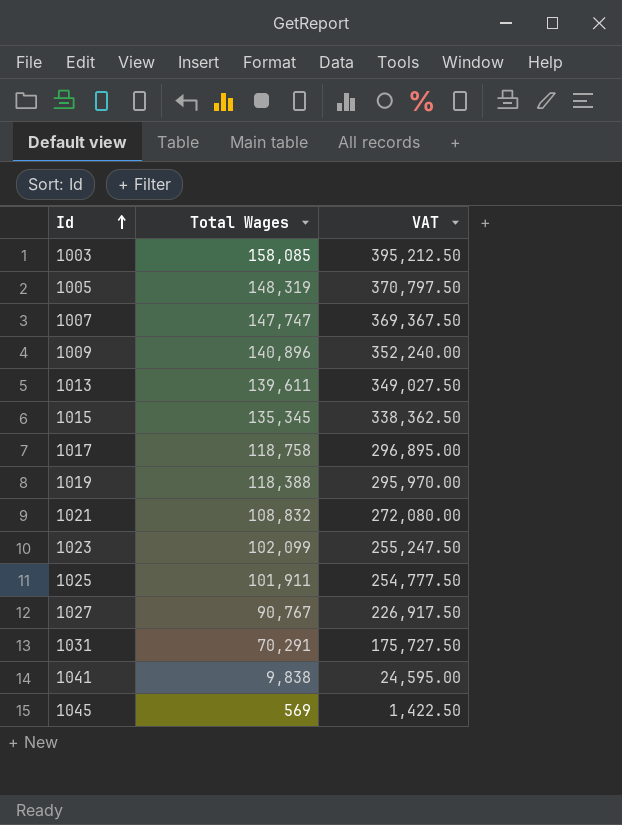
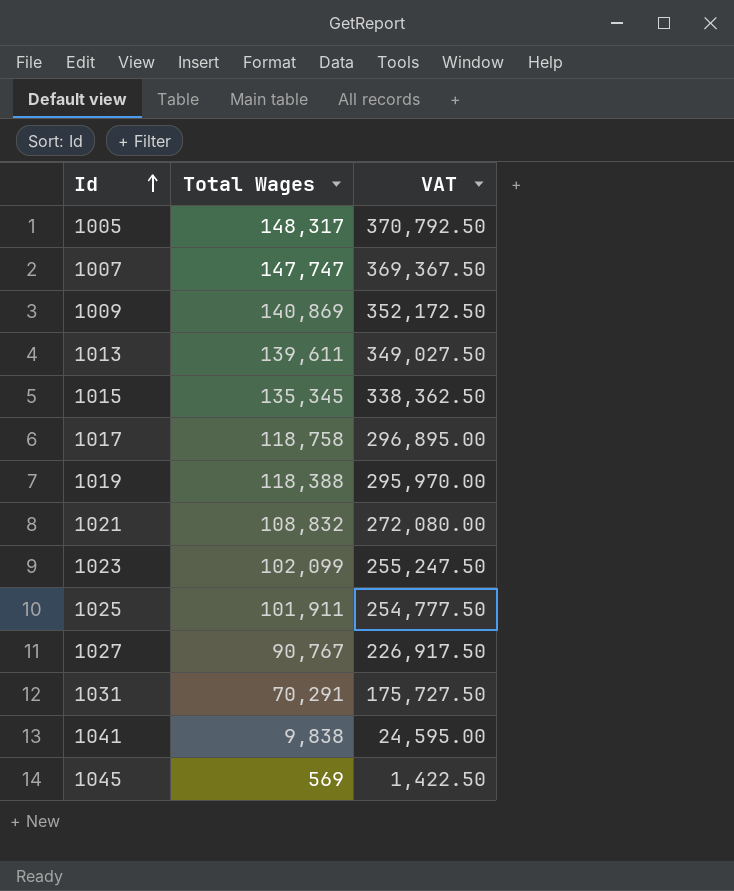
row 1003: 158,085 | 395,212.50 -> none
1005 | Total Wages: 148,319 -> 148,317
1005 | VAT: 370,797.50 -> 370,792.50
1009 | Total Wages: 140,896 -> 140,869
1009 | VAT: 352,240.00 -> 352,172.50

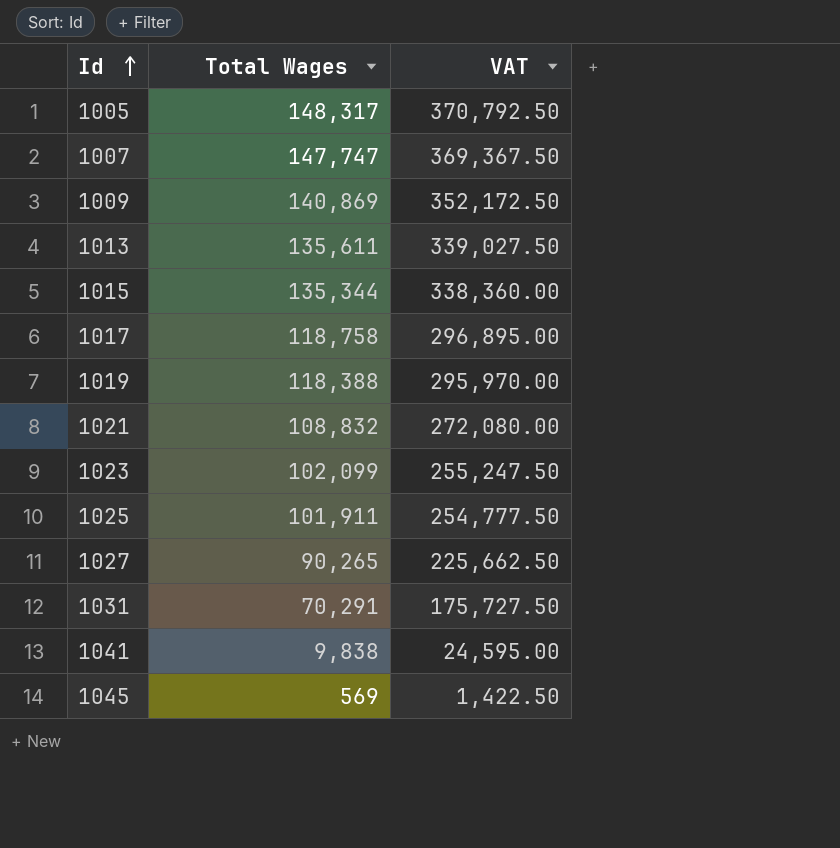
1013 | Total Wages: 139,611 -> 135,611
1013 | VAT: 349,027.50 -> 339,027.50
1015 | Total Wages: 135,345 -> 135,344
1015 | VAT: 338,362.50 -> 338,360.00
1027 | Total Wages: 90,767 -> 90,265
1027 | VAT: 226,917.50 -> 225,662.50

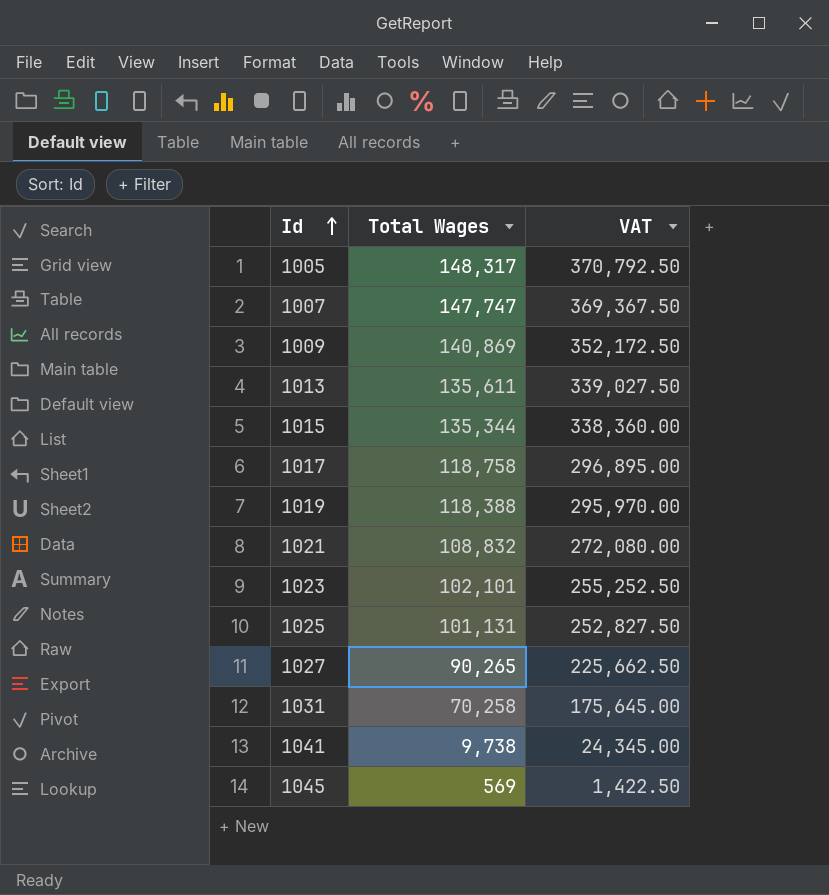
1023 | Total Wages: 102,099 -> 102,101
1023 | VAT: 255,247.50 -> 255,252.50
1025 | Total Wages: 101,911 -> 101,131
1025 | VAT: 254,777.50 -> 252,827.50
1031 | Total Wages: 70,291 -> 70,258
1031 | VAT: 175,727.50 -> 175,645.00
1041 | Total Wages: 9,838 -> 9,738
1041 | VAT: 24,595.00 -> 24,345.00

